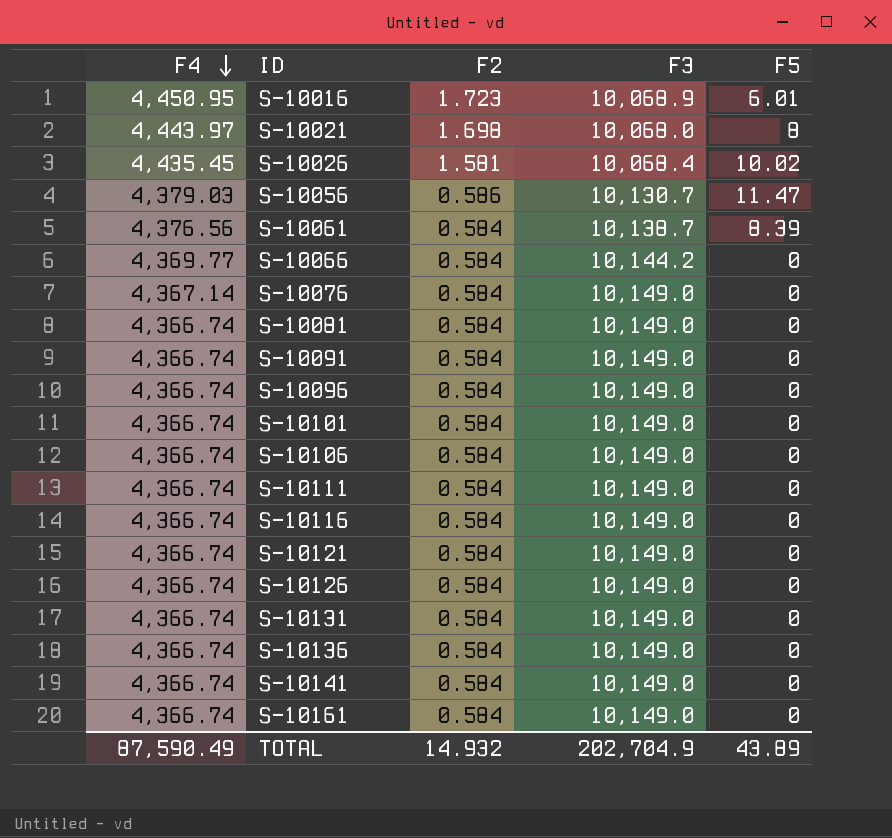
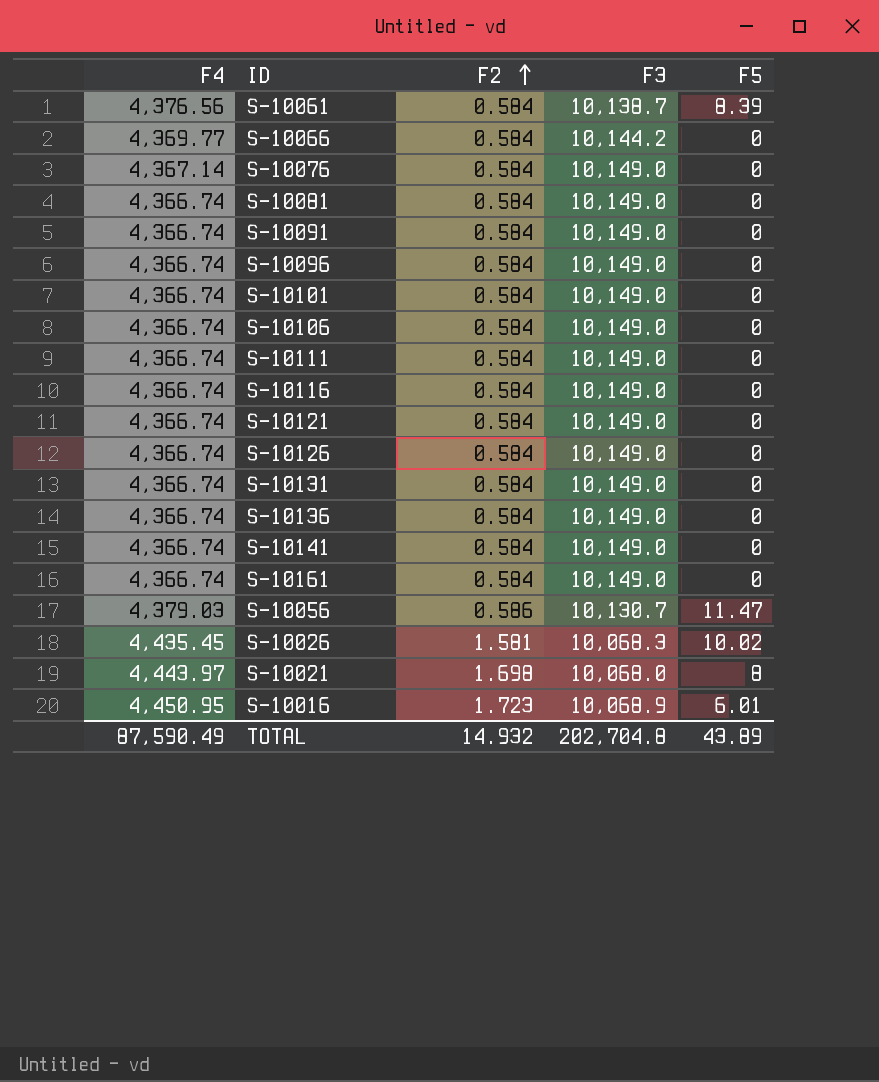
row order: F4 descending -> F2 ascending
S-10026 | F3: 10,068.4 -> 10,068.3
TOTAL | F3: 202,704.9 -> 202,704.8

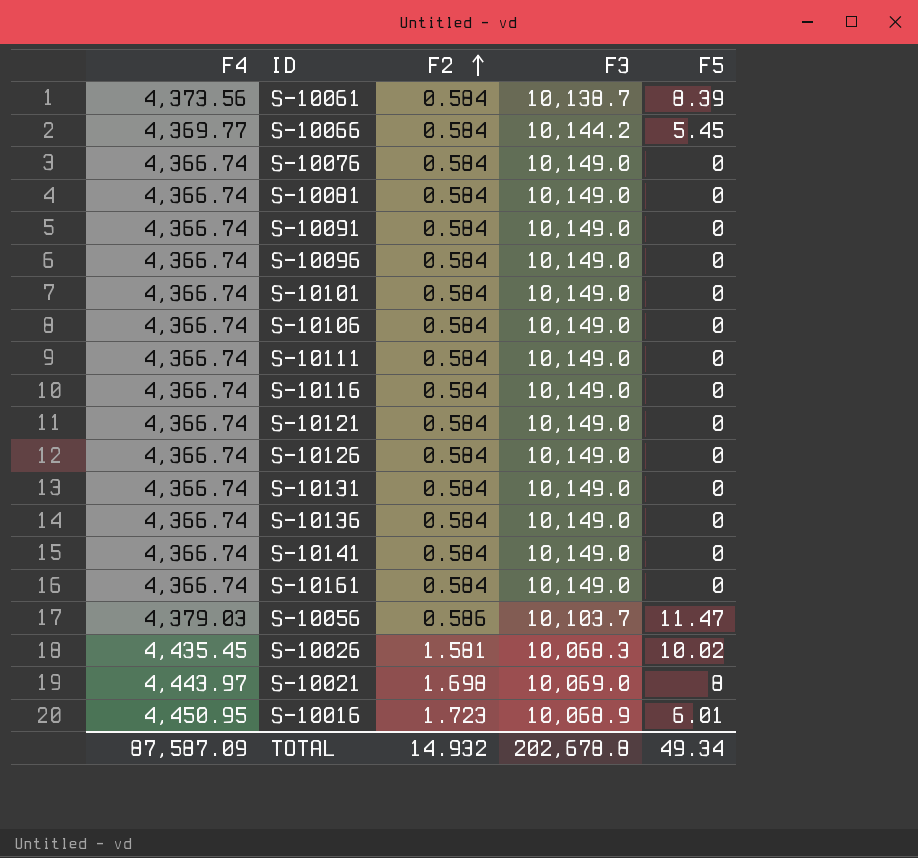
S-10061 | F4: 4,376.56 -> 4,373.56
S-10066 | F5: 0 -> 5.45
S-10076 | F4: 4,367.14 -> 4,366.74
S-10056 | F3: 10,130.7 -> 10,103.7
S-10021 | F3: 10,068.0 -> 10,069.0
TOTAL | F4: 87,590.49 -> 87,587.09
TOTAL | F3: 202,704.8 -> 202,678.8
TOTAL | F5: 43.89 -> 49.34

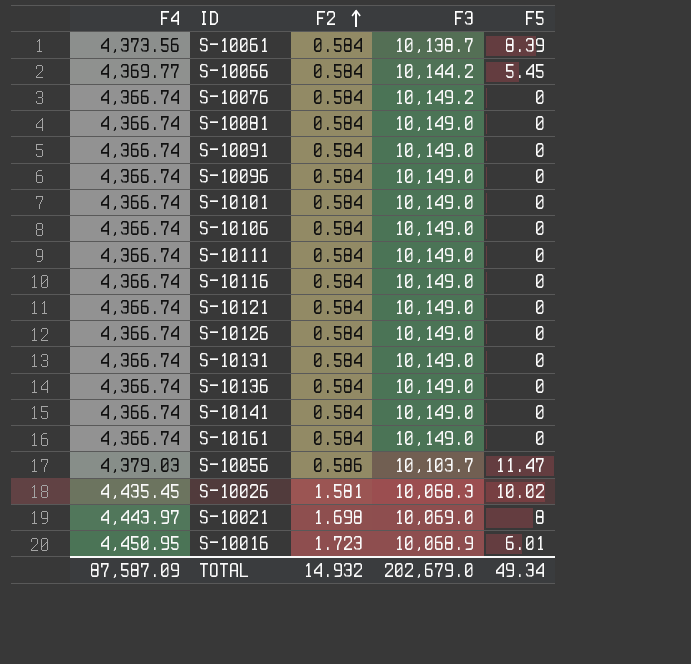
S-10076 | F3: 10,149.0 -> 10,149.2
TOTAL | F3: 202,678.8 -> 202,679.0

